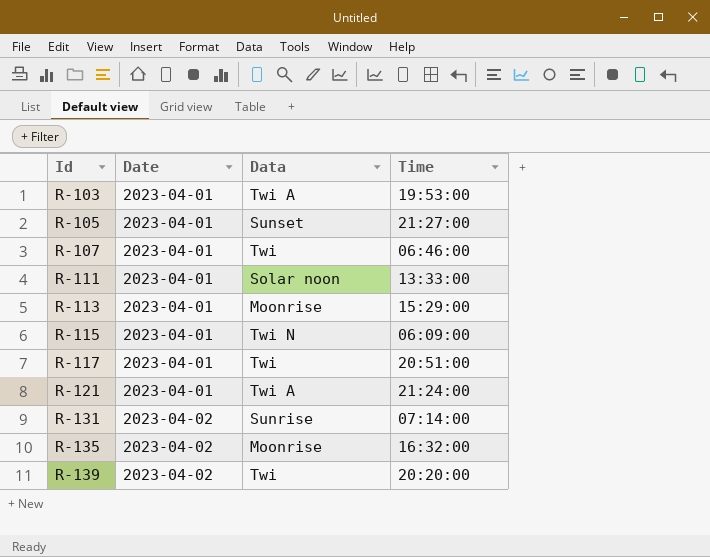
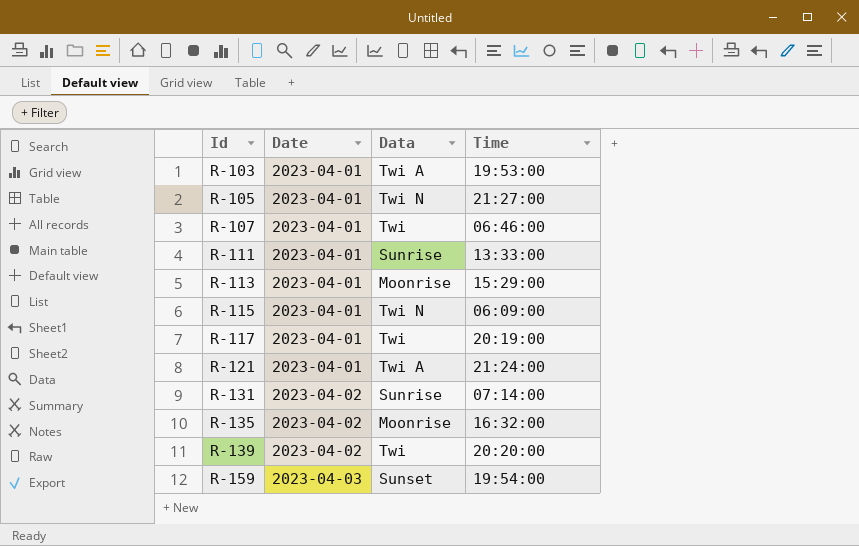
R-105 | Data: Sunset -> Twi N
R-111 | Data: Solar noon -> Sunrise
R-117 | Time: 20:51:00 -> 20:19:00
row R-159: none -> 2023-04-03 | Sunset | 19:54:00

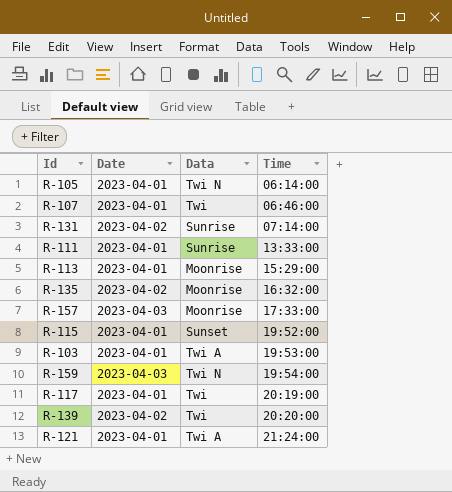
row order: Id ascending -> Time ascending
R-105 | Time: 21:27:00 -> 06:14:00
row R-157: none -> 2023-04-03 | Moonrise | 17:33:00
R-115 | Data: Twi N -> Sunset
R-115 | Time: 06:09:00 -> 19:52:00
R-159 | Data: Sunset -> Twi N

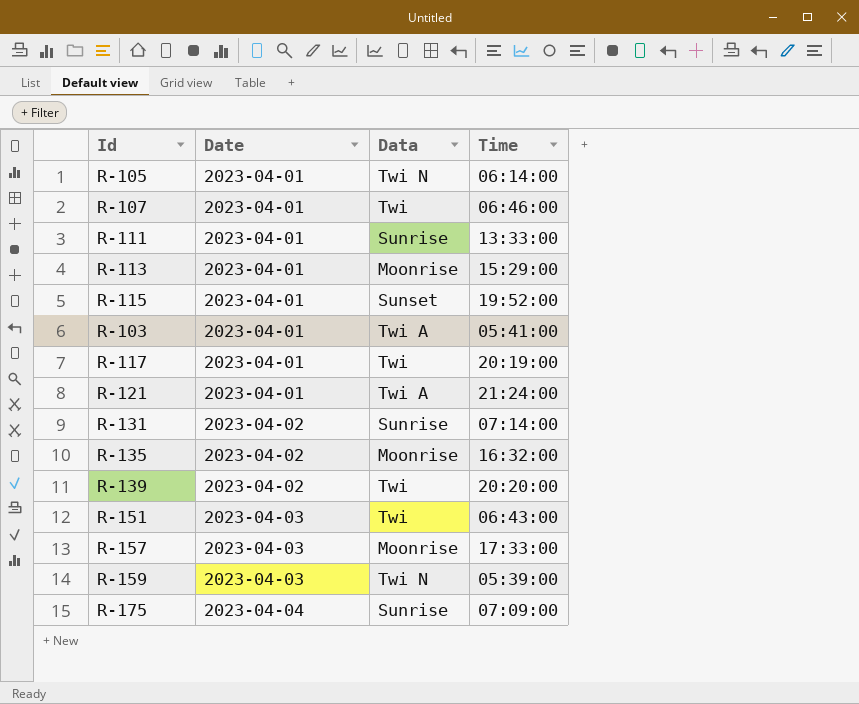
row order: Time ascending -> Date ascending
R-103 | Time: 19:53:00 -> 05:41:00
row R-151: none -> 2023-04-03 | Twi | 06:43:00
R-159 | Time: 19:54:00 -> 05:39:00
row R-175: none -> 2023-04-04 | Sunrise | 07:09:00

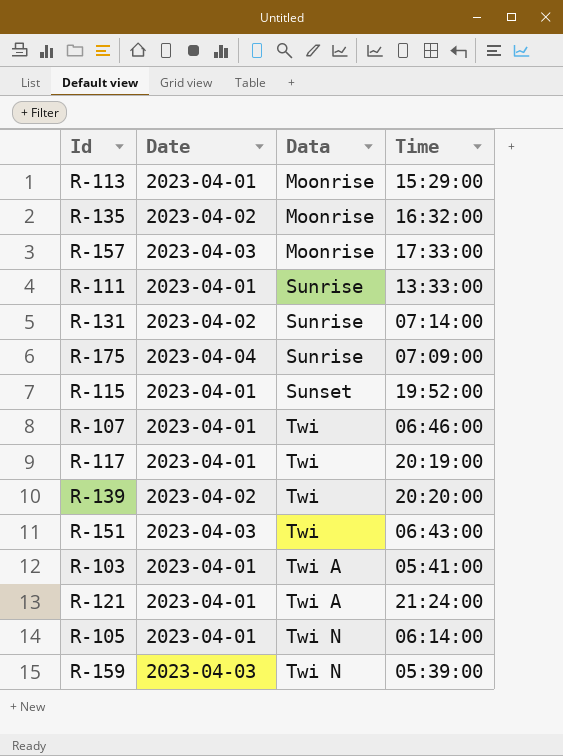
row order: Date ascending -> Data ascending

